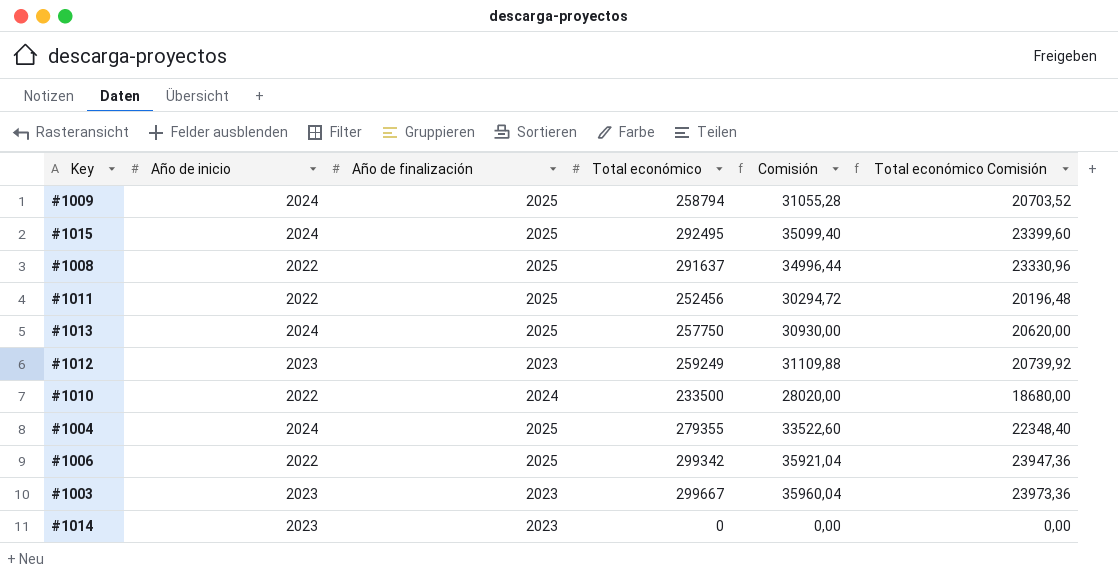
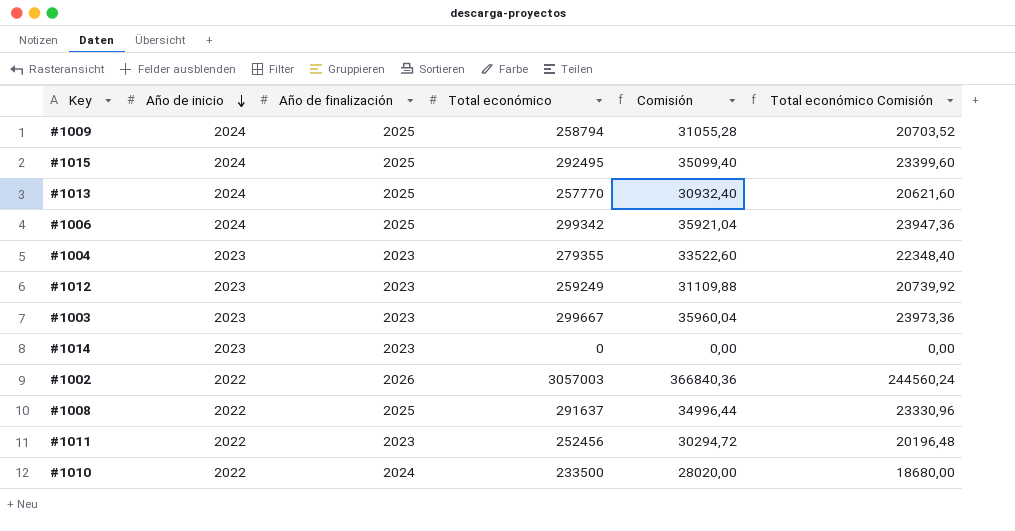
row order: none -> Año de inicio descending
#1013 | Total económico: 257750 -> 257770
#1013 | Comisión: 30930,00 -> 30932,40
#1013 | Total económico Comisión: 20620,00 -> 20621,60
#1006 | Año de inicio: 2022 -> 2024
#1004 | Año de inicio: 2024 -> 2023
#1004 | Año de finalización: 2025 -> 2023
row #1002: none -> 2022 | 2026 | 3057003 | 366840,36 | 244560,24
#1011 | Año de finalización: 2025 -> 2023

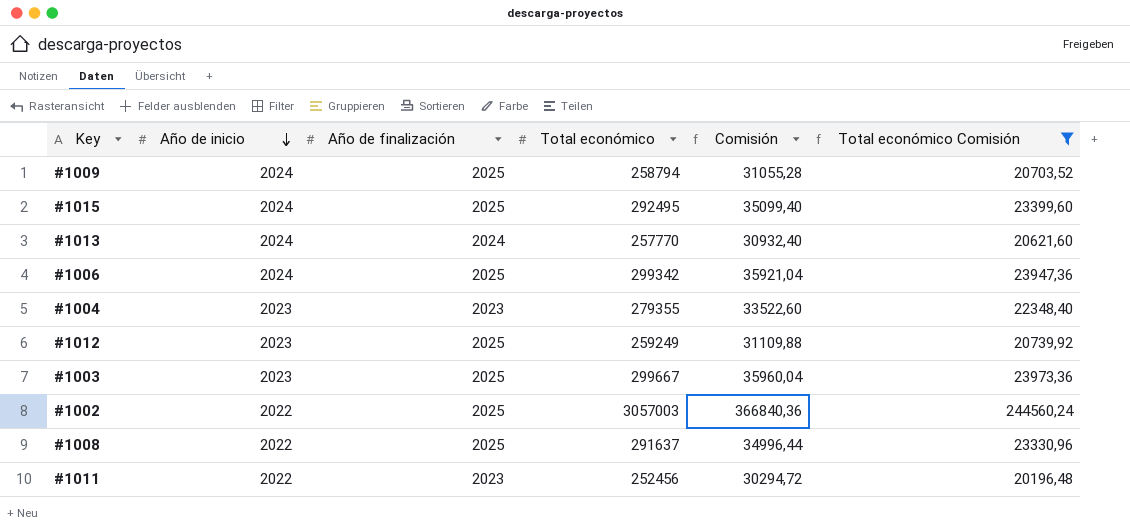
filter: none -> Total económico Comisión >= 20196,48
#1013 | Año de finalización: 2025 -> 2024
#1012 | Año de finalización: 2023 -> 2025
#1003 | Año de finalización: 2023 -> 2025
#1002 | Año de finalización: 2026 -> 2025

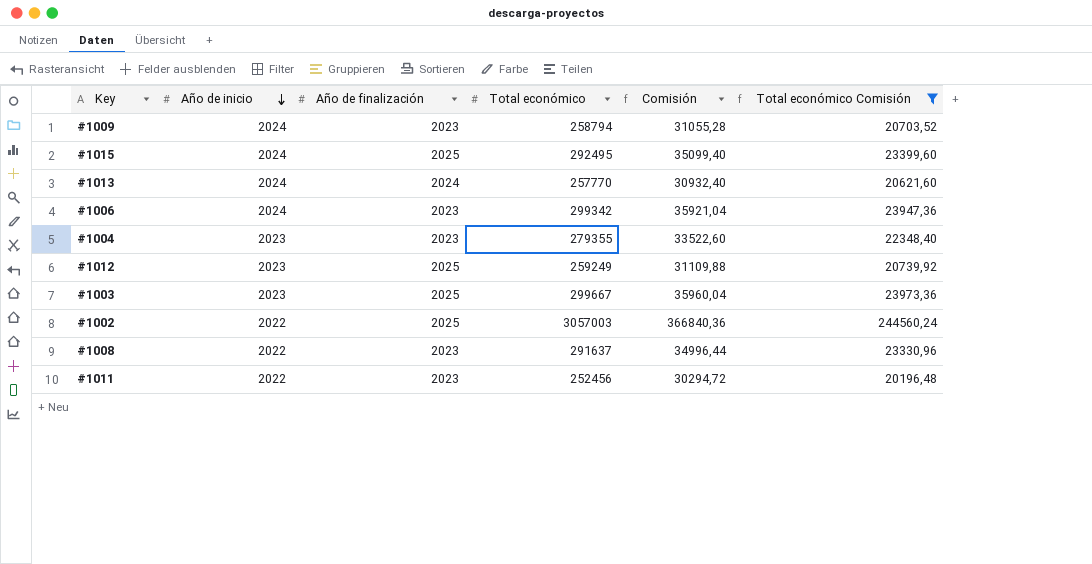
#1009 | Año de finalización: 2025 -> 2023
#1006 | Año de finalización: 2025 -> 2023
#1008 | Año de finalización: 2025 -> 2023

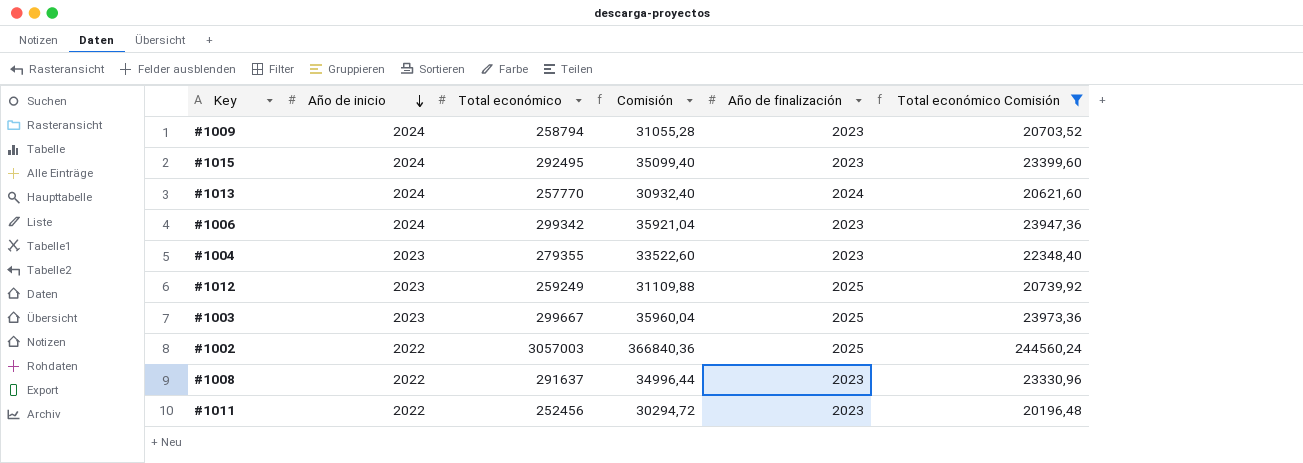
column Año de finalización | position: 3 -> 5
#1015 | Año de finalización: 2025 -> 2023

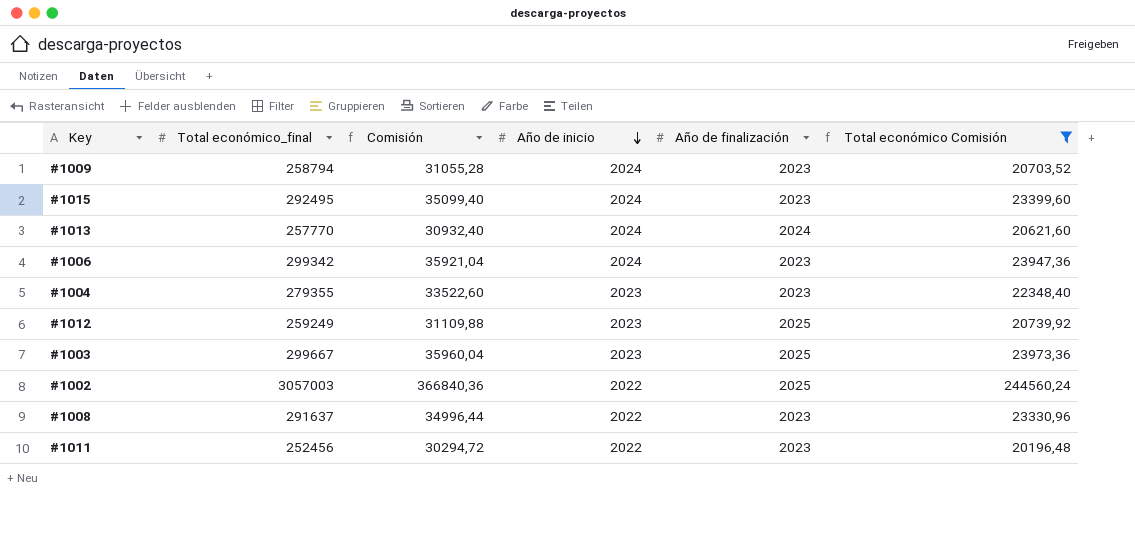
column name: Total económico -> Total económico_final
column Año de inicio | position: 2 -> 4

